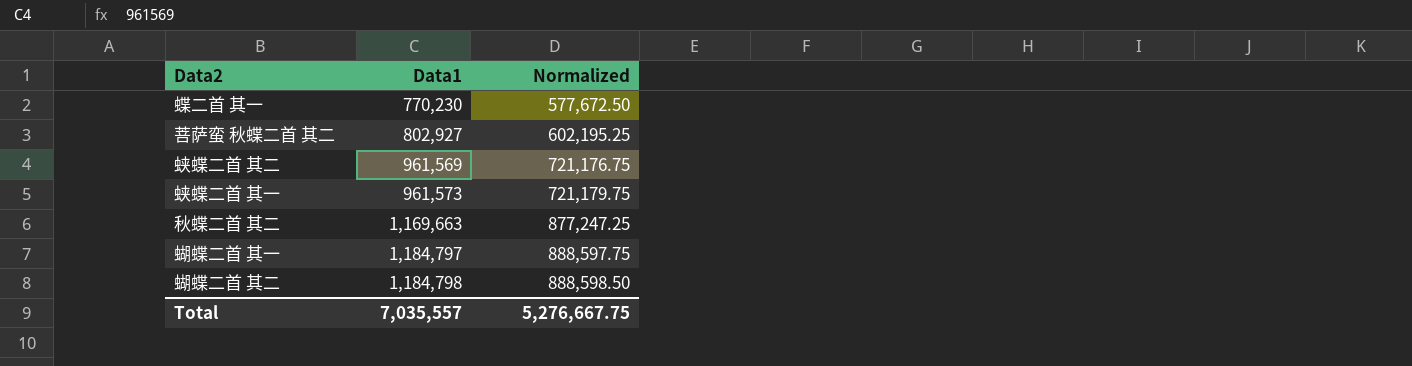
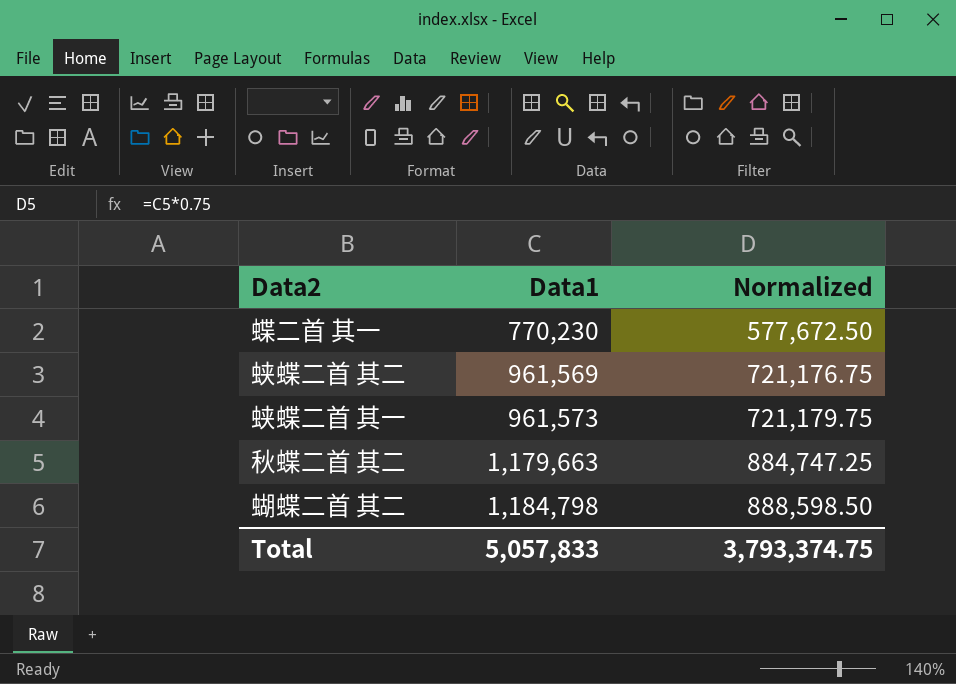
row 菩萨蛮 秋蝶二首 其二: 802,927 | 602,195.25 -> none
row 蝴蝶二首 其一: 1,184,797 | 888,597.75 -> none
秋蝶二首 其二 | Data1: 1,169,663 -> 1,179,663
秋蝶二首 其二 | Normalized: 877,247.25 -> 884,747.25
Total | Data1: 7,035,557 -> 5,057,833
Total | Normalized: 5,276,667.75 -> 3,793,374.75

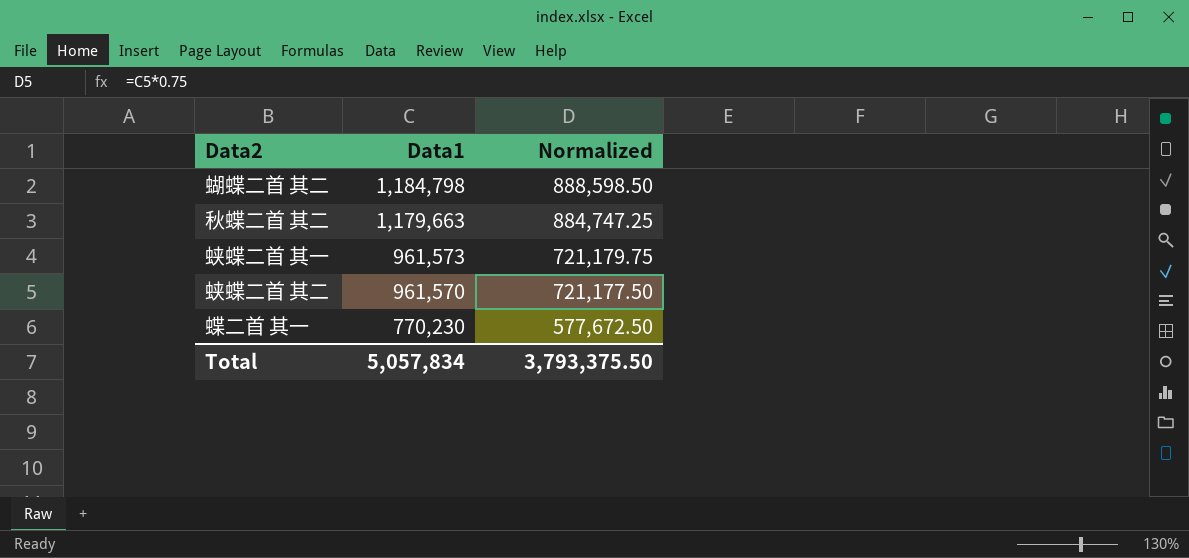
row order: Data1 ascending -> Data1 descending
蛱蝶二首 其二 | Data1: 961,569 -> 961,570
蛱蝶二首 其二 | Normalized: 721,176.75 -> 721,177.50
Total | Data1: 5,057,833 -> 5,057,834
Total | Normalized: 3,793,374.75 -> 3,793,375.50

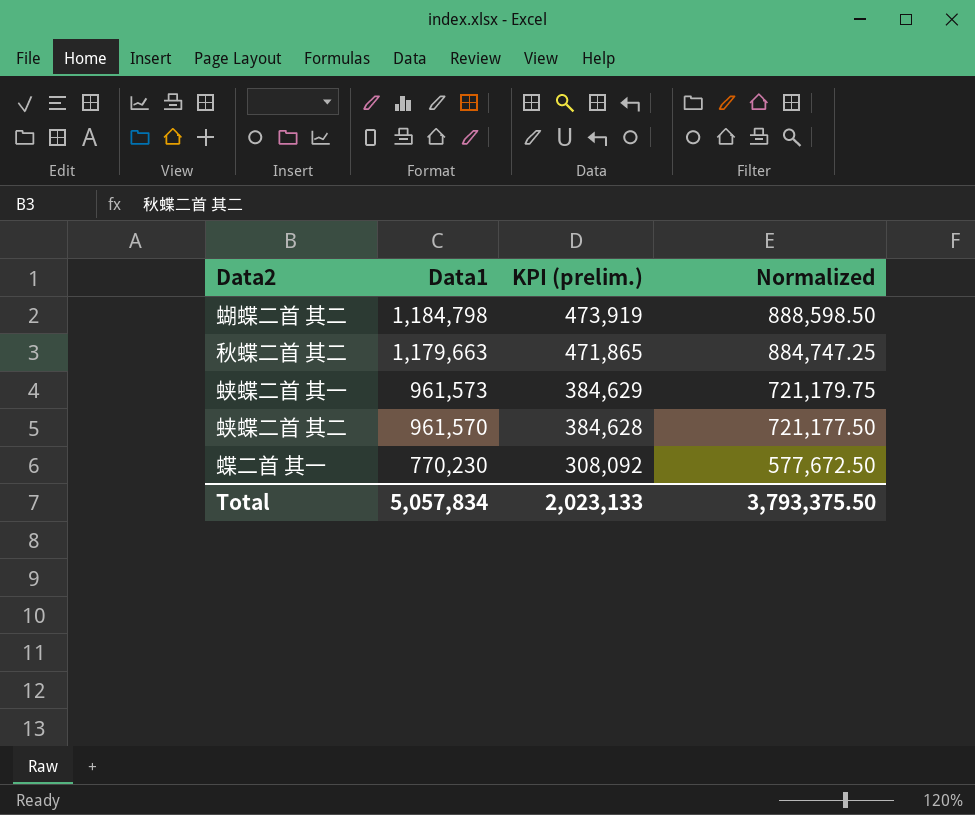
column KPI (prelim.) | formula: none -> [Data1] * 0.4

